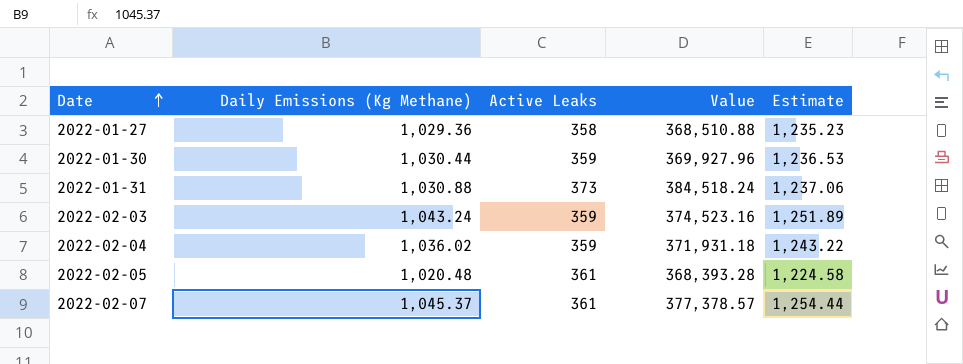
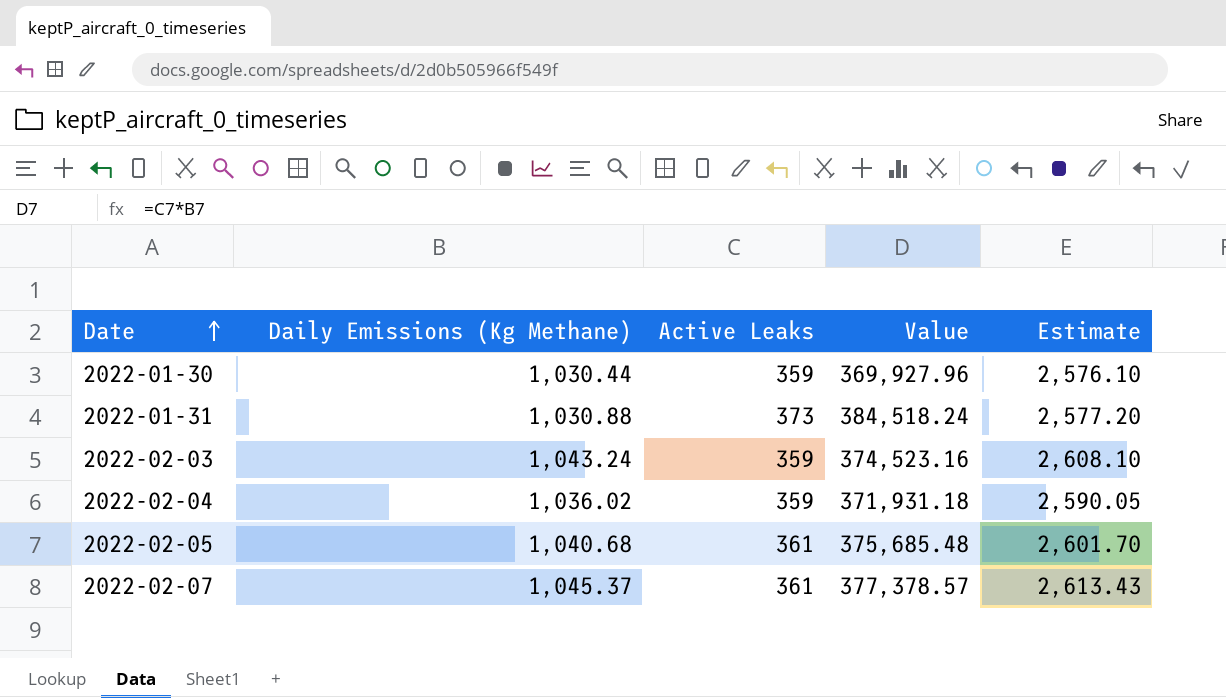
column Estimate | formula: [Daily Emissions (Kg Methane)] * 1.2 -> [Daily Emissions (Kg Methane)] * 2.5
row 2022-01-27: 1,029.36 | 358 | 368,510.88 | 1,235.23 -> none
2022-02-05 | Daily Emissions (Kg Methane): 1,020.48 -> 1,040.68
2022-02-05 | Value: 368,393.28 -> 375,685.48

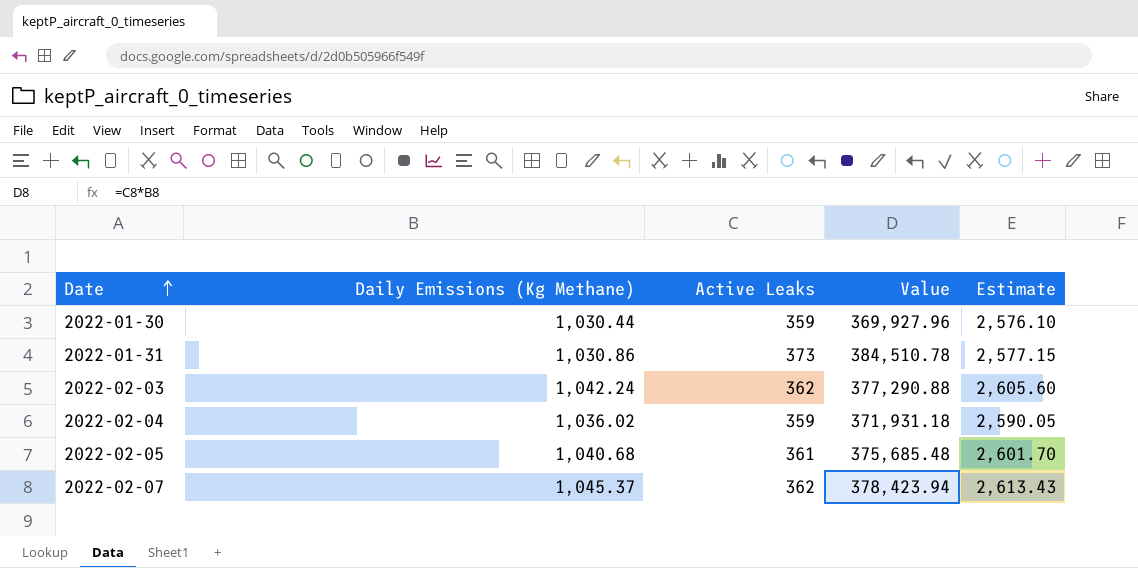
2022-01-31 | Daily Emissions (Kg Methane): 1,030.88 -> 1,030.86
2022-01-31 | Value: 384,518.24 -> 384,510.78
2022-01-31 | Estimate: 2,577.20 -> 2,577.15
2022-02-03 | Daily Emissions (Kg Methane): 1,043.24 -> 1,042.24
2022-02-03 | Active Leaks: 359 -> 362
2022-02-03 | Value: 374,523.16 -> 377,290.88
2022-02-03 | Estimate: 2,608.10 -> 2,605.60
2022-02-07 | Active Leaks: 361 -> 362
2022-02-07 | Value: 377,378.57 -> 378,423.94

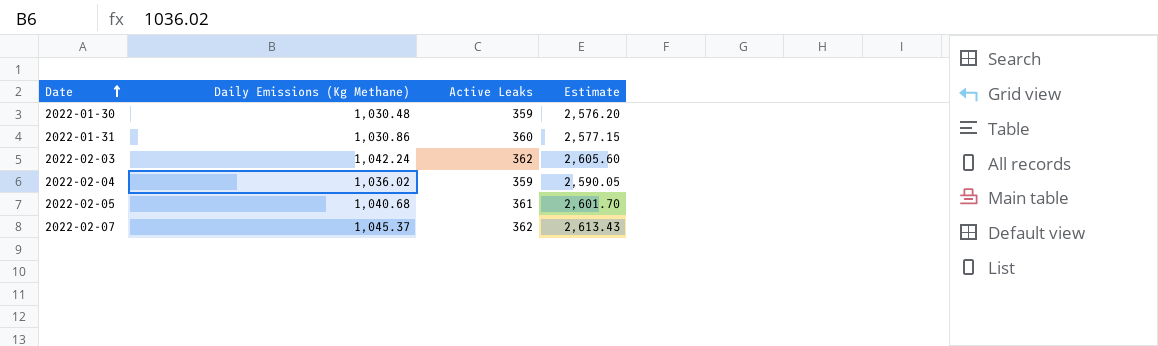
column Value | formula: [Daily Emissions (Kg Methane)] * [Active Leaks] -> none
2022-01-30 | Daily Emissions (Kg Methane): 1,030.44 -> 1,030.48
2022-01-30 | Estimate: 2,576.10 -> 2,576.20
2022-01-31 | Active Leaks: 373 -> 360

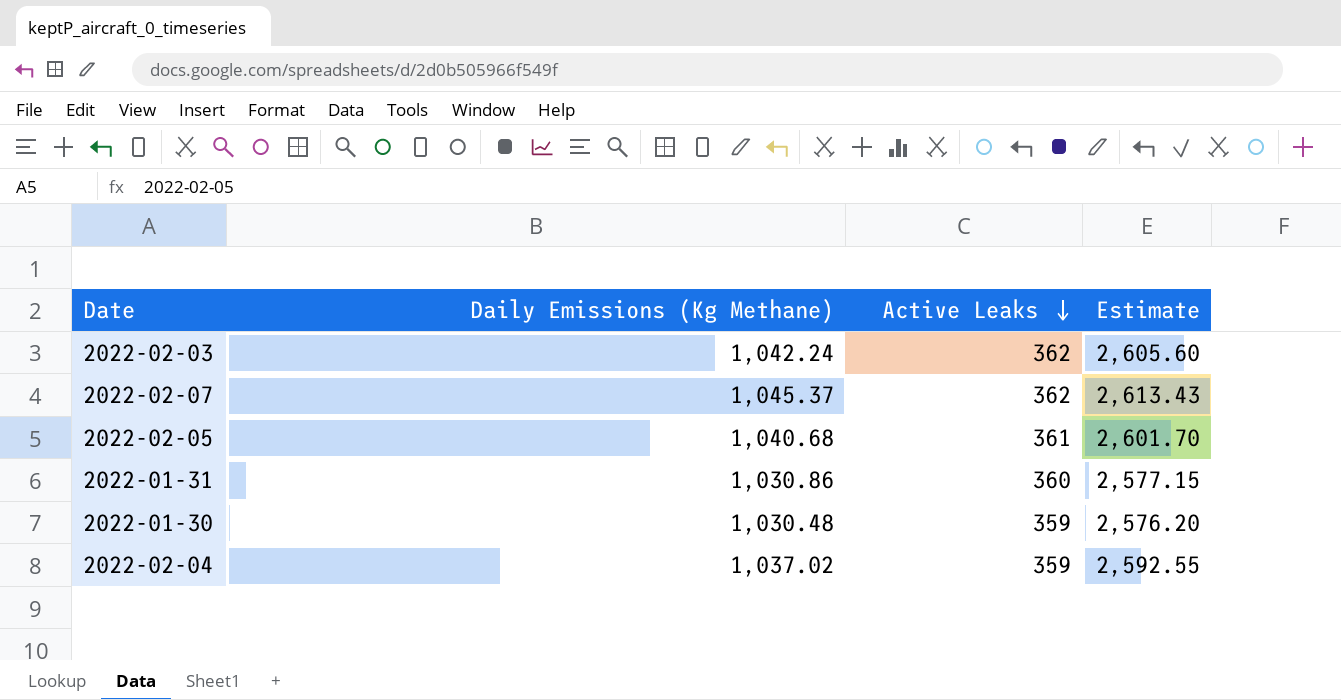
row order: Date ascending -> Active Leaks descending
2022-02-04 | Daily Emissions (Kg Methane): 1,036.02 -> 1,037.02
2022-02-04 | Estimate: 2,590.05 -> 2,592.55

